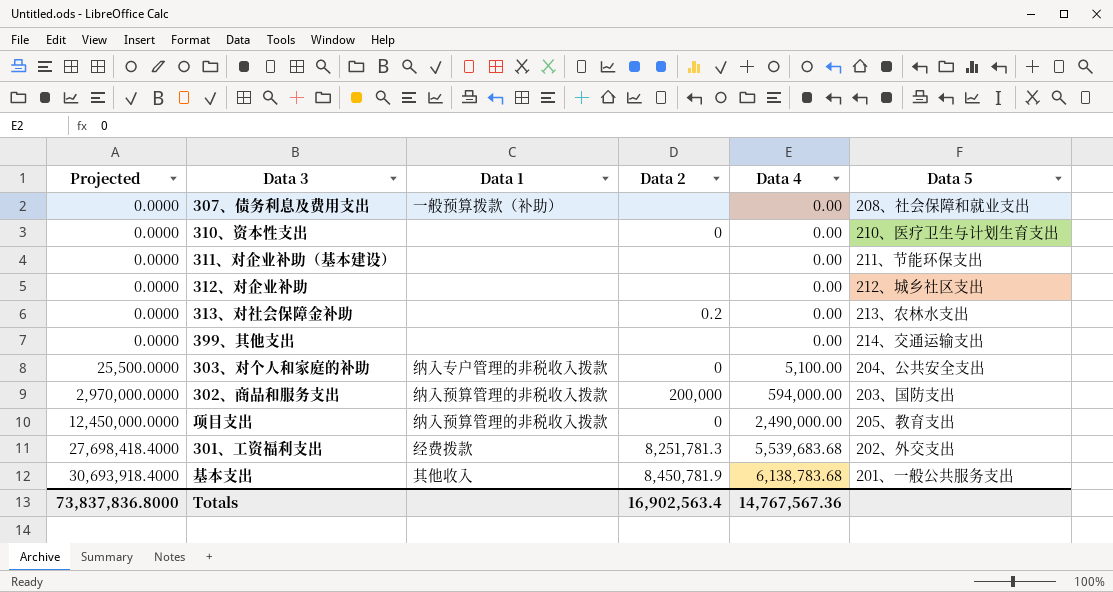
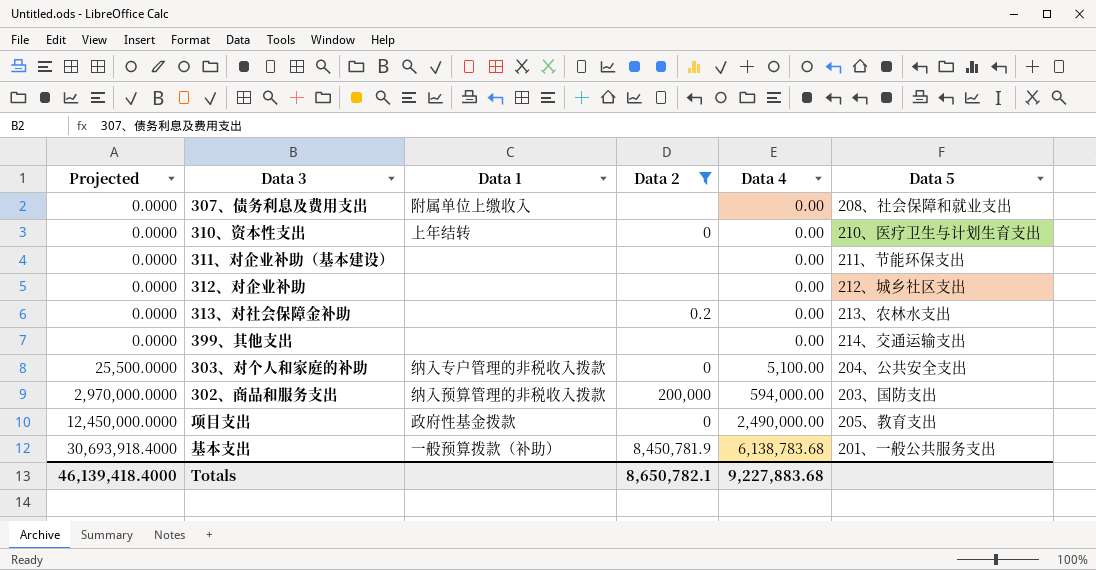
filter: none -> Data 2 != 8,251,781.3
307、债务利息及费用支出 | Data 1: 一般预算拨款（补助） -> 附属单位上缴收入
310、资本性支出 | Data 1: none -> 上年结转
项目支出 | Data 1: 纳入预算管理的非税收入拨款 -> 政府性基金拨款
基本支出 | Data 1: 其他收入 -> 一般预算拨款（补助）
Totals | Projected: 73,837,836.8000 -> 46,139,418.4000
Totals | Data 2: 16,902,563.4 -> 8,650,782.1
Totals | Data 4: 14,767,567.36 -> 9,227,883.68

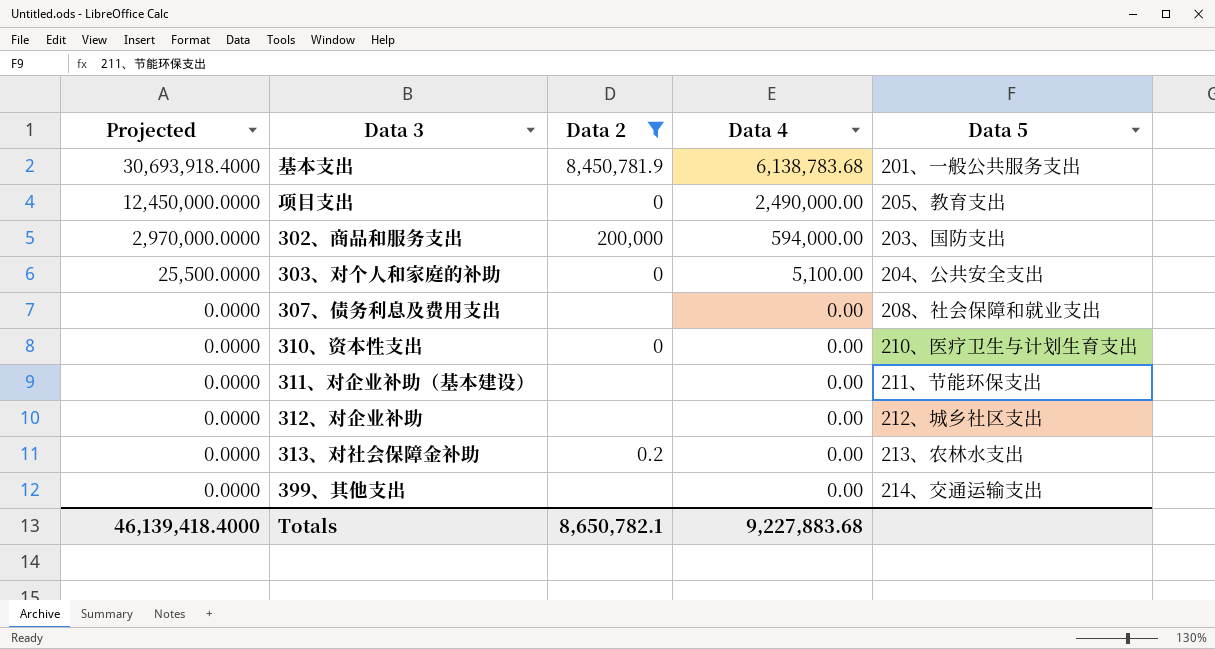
row order: Projected ascending -> Projected descending
column Data 1 | position: 3 -> none

